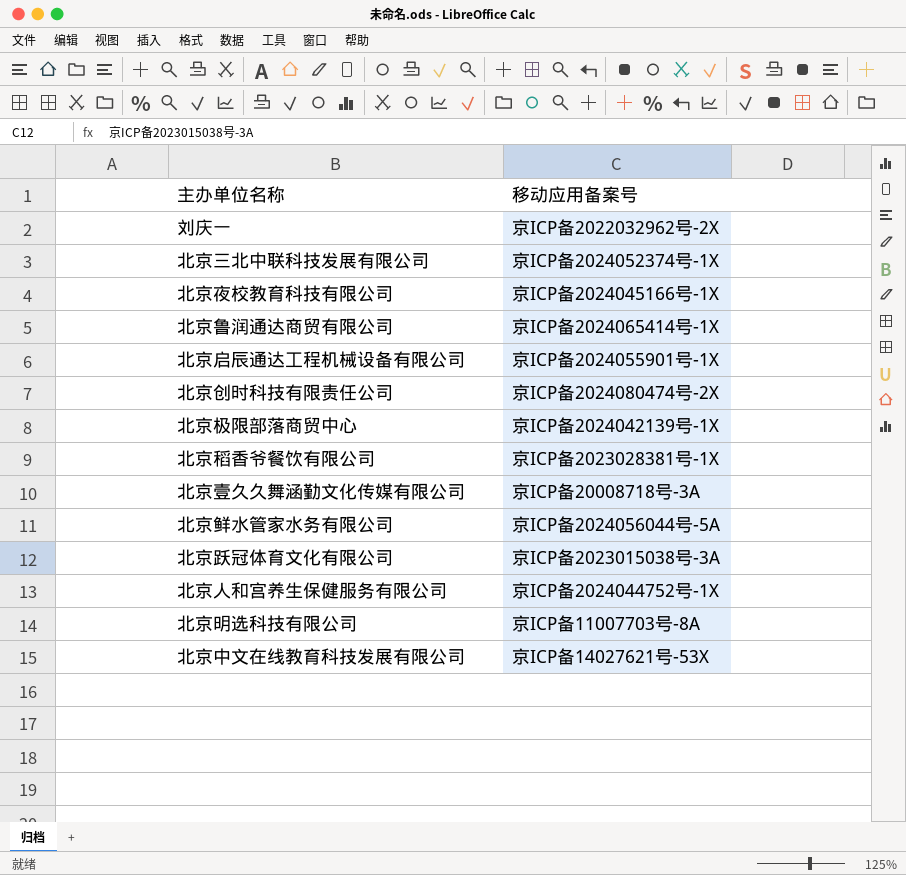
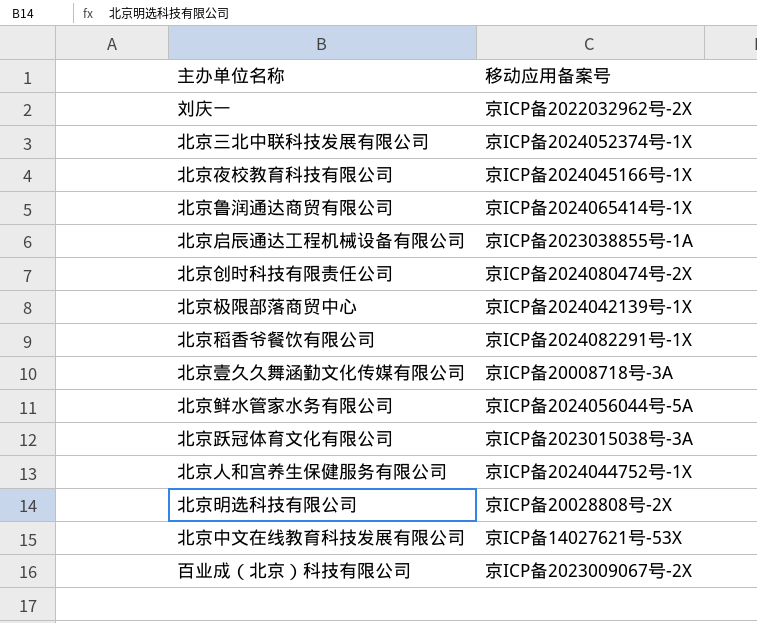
北京启辰通达工程机械设备有限公司 | 移动应用备案号: 京ICP备2024055901号-1X -> 京ICP备2023038855号-1A
北京稻香爷餐饮有限公司 | 移动应用备案号: 京ICP备2023028381号-1X -> 京ICP备2024082291号-1X
北京明选科技有限公司 | 移动应用备案号: 京ICP备11007703号-8A -> 京ICP备20028808号-2X
row 百业成（北京）科技有限公司: none -> 京ICP备2023009067号-2X

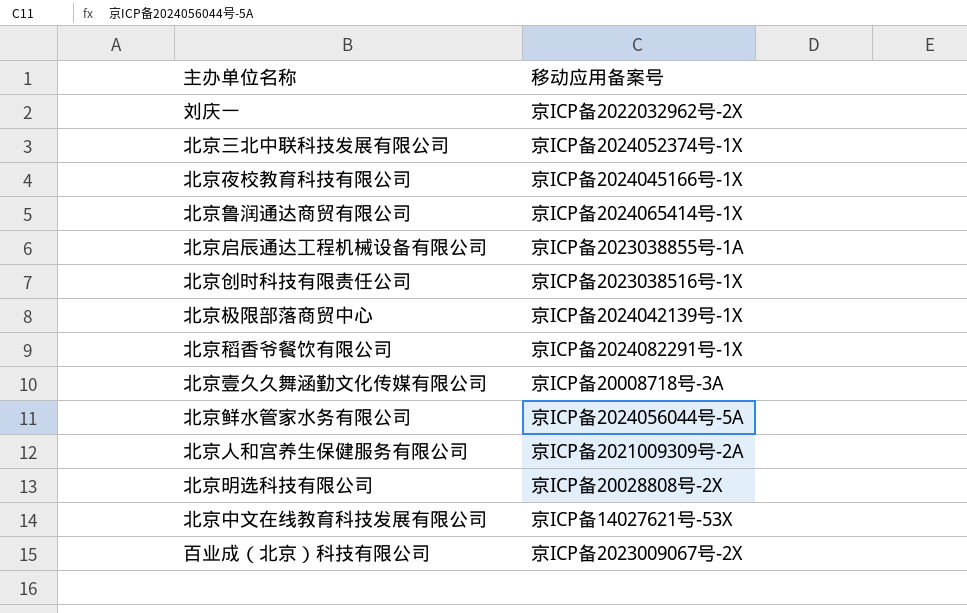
row 北京跃冠体育文化有限公司: 京ICP备2023015038号-3A -> none
北京创时科技有限责任公司 | 移动应用备案号: 京ICP备2024080474号-2X -> 京ICP备2023038516号-1X
北京人和宫养生保健服务有限公司 | 移动应用备案号: 京ICP备2024044752号-1X -> 京ICP备2021009309号-2A

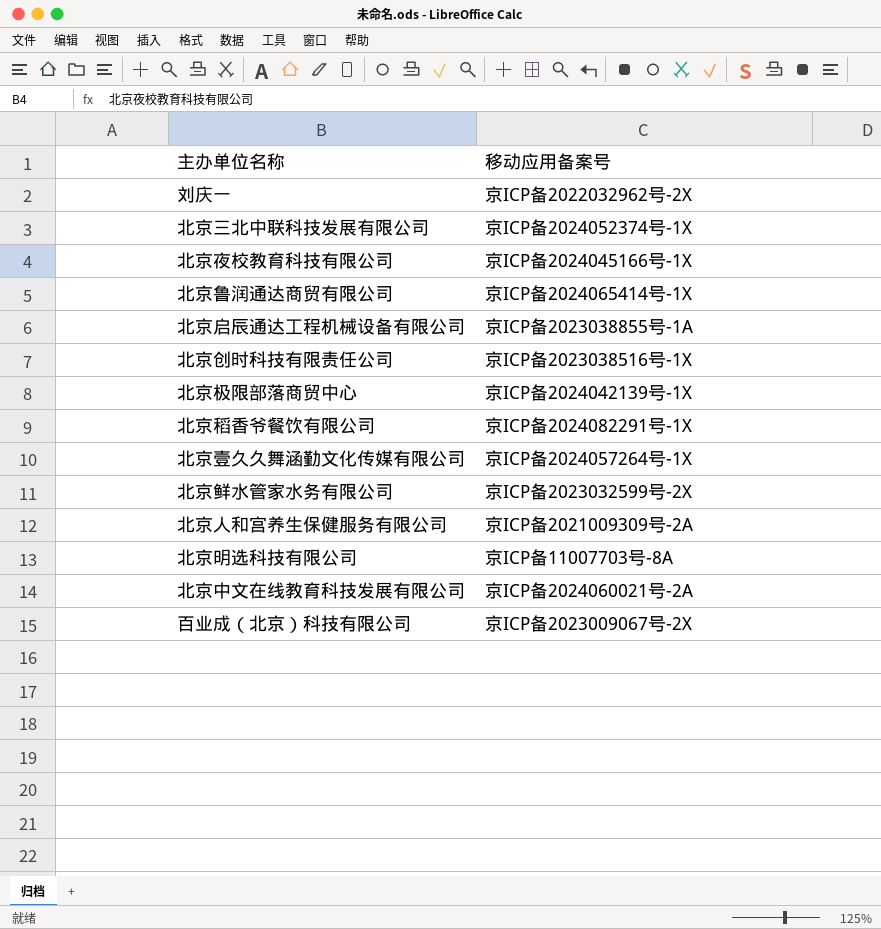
北京壹久久舞涵勤文化传媒有限公司 | 移动应用备案号: 京ICP备20008718号-3A -> 京ICP备2024057264号-1X
北京鲜水管家水务有限公司 | 移动应用备案号: 京ICP备2024056044号-5A -> 京ICP备2023032599号-2X
北京明选科技有限公司 | 移动应用备案号: 京ICP备20028808号-2X -> 京ICP备11007703号-8A
北京中文在线教育科技发展有限公司 | 移动应用备案号: 京ICP备14027621号-53X -> 京ICP备2024060021号-2A

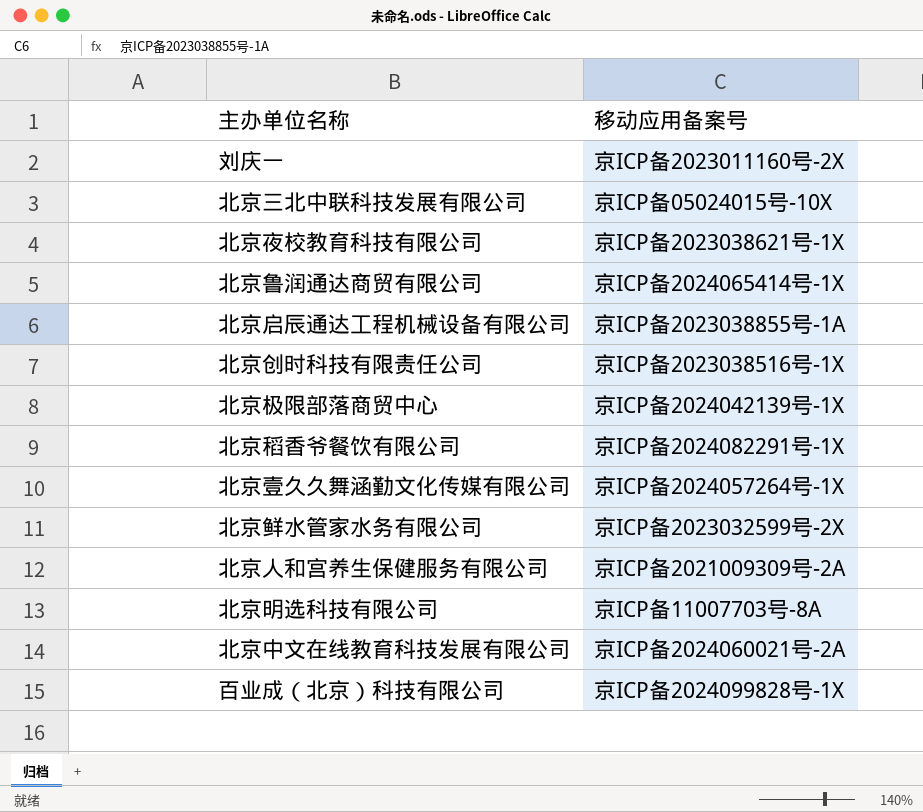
刘庆一 | 移动应用备案号: 京ICP备2022032962号-2X -> 京ICP备2023011160号-2X
北京三北中联科技发展有限公司 | 移动应用备案号: 京ICP备2024052374号-1X -> 京ICP备05024015号-10X
北京夜校教育科技有限公司 | 移动应用备案号: 京ICP备2024045166号-1X -> 京ICP备2023038621号-1X
百业成（北京）科技有限公司 | 移动应用备案号: 京ICP备2023009067号-2X -> 京ICP备2024099828号-1X

